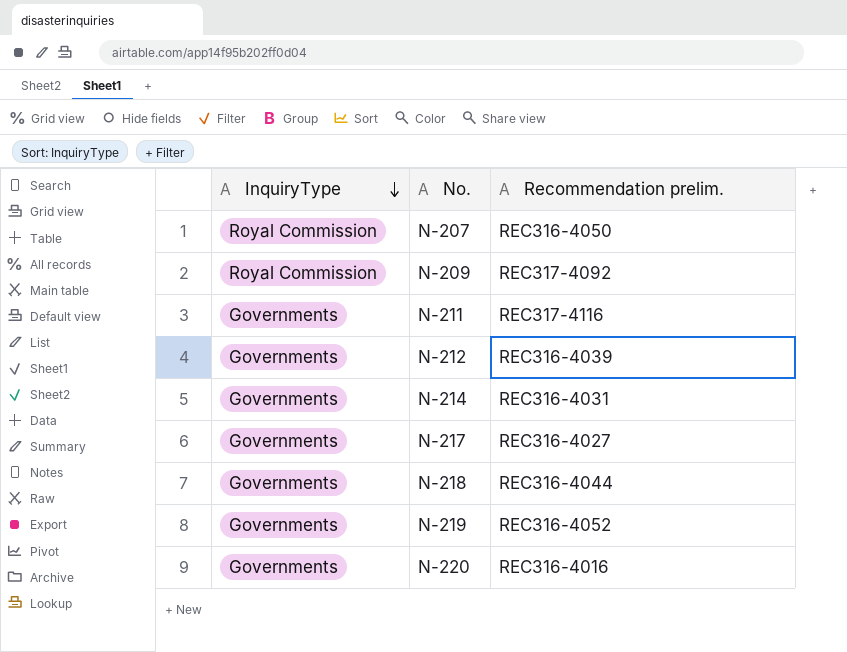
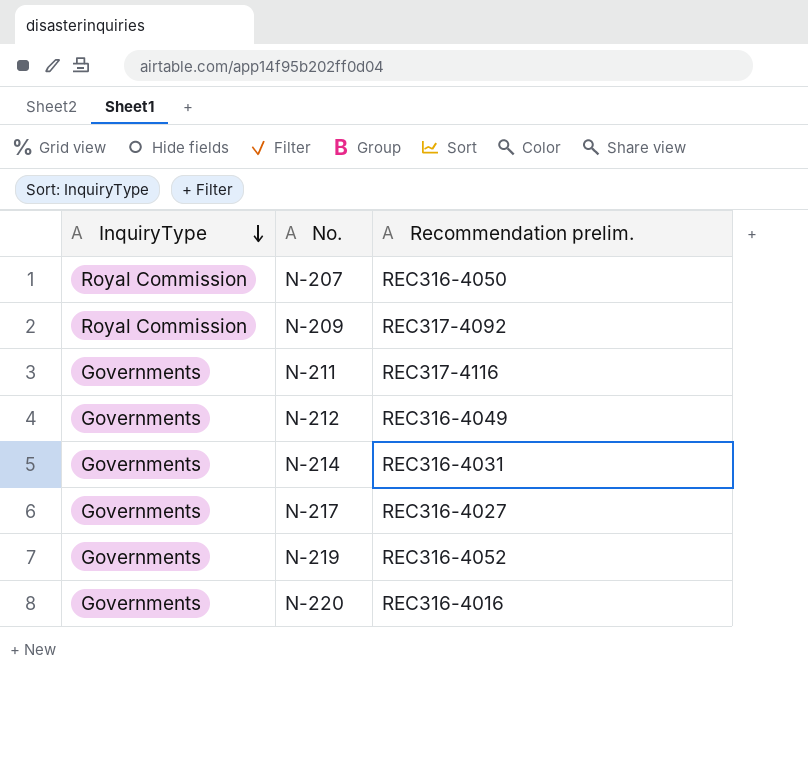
row N-218: Governments | REC316-4044 -> none
N-212 | Recommendation prelim.: REC316-4039 -> REC316-4049

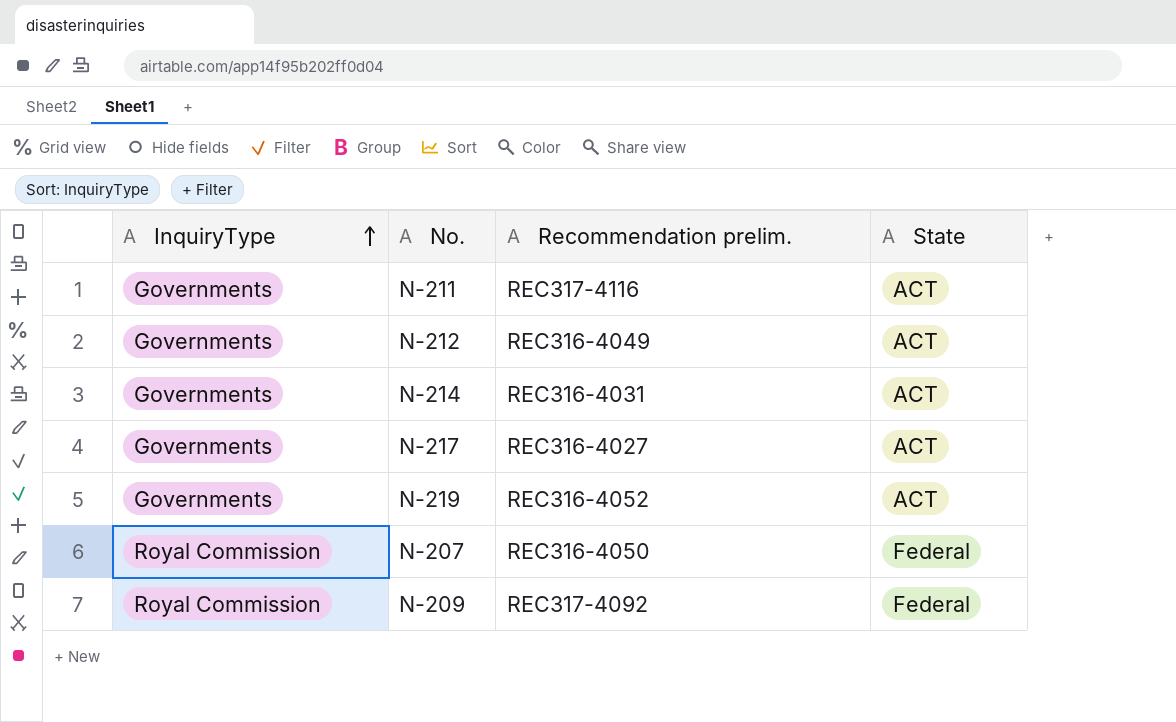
row order: InquiryType descending -> InquiryType ascending
column State | position: none -> 4
row N-220: Governments | REC316-4016 -> none

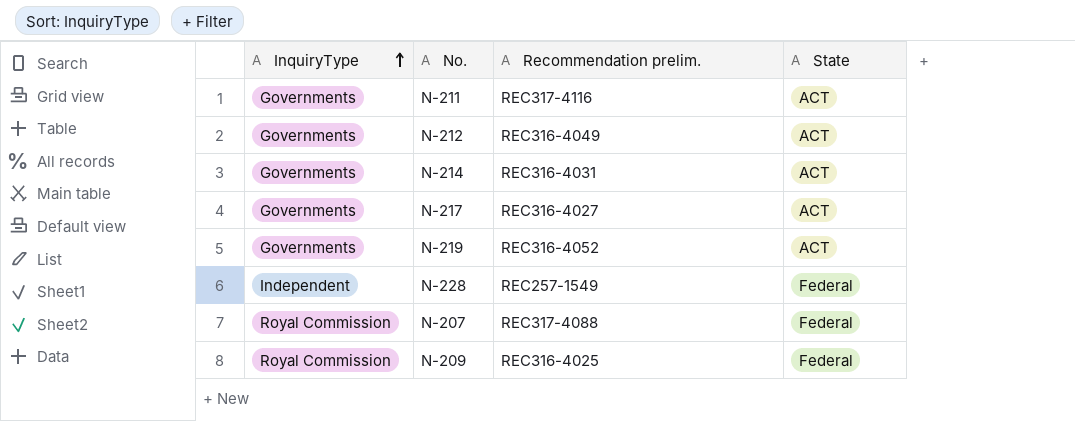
row N-228: none -> Independent | REC257-1549 | Federal
N-207 | Recommendation prelim.: REC316-4050 -> REC317-4088
N-209 | Recommendation prelim.: REC317-4092 -> REC316-4025

